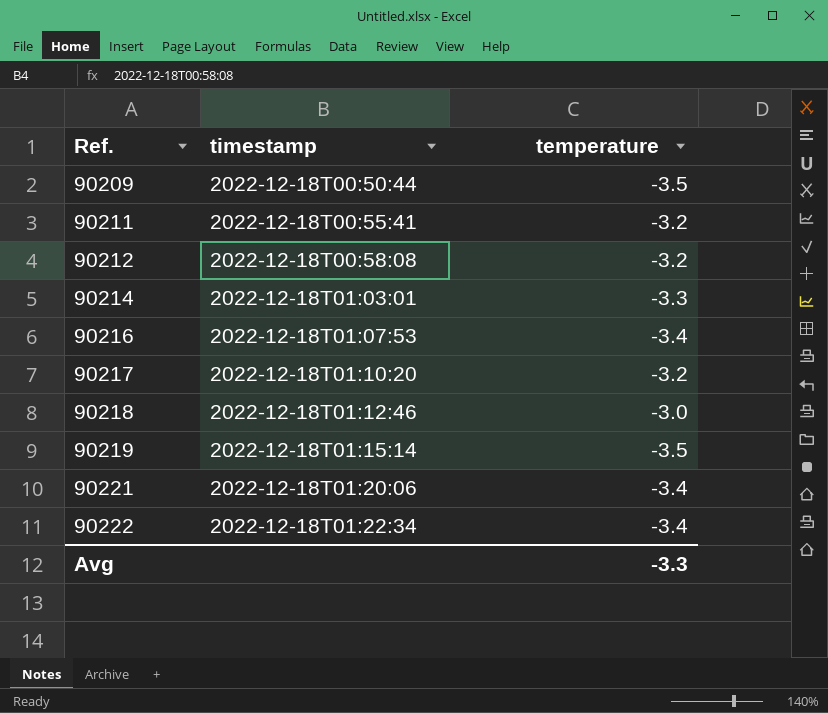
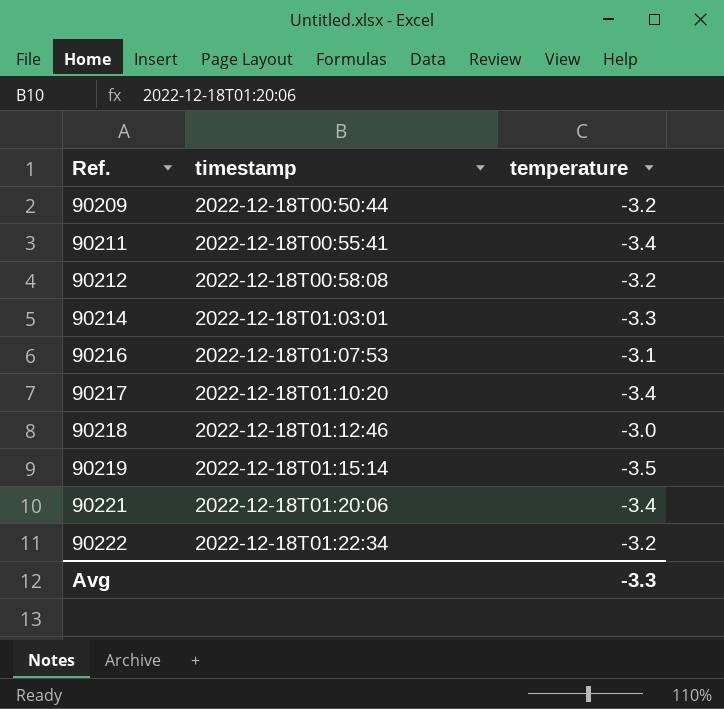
90209 | temperature: -3.5 -> -3.2
90211 | temperature: -3.2 -> -3.4
90216 | temperature: -3.4 -> -3.1
90217 | temperature: -3.2 -> -3.4
90222 | temperature: -3.4 -> -3.2

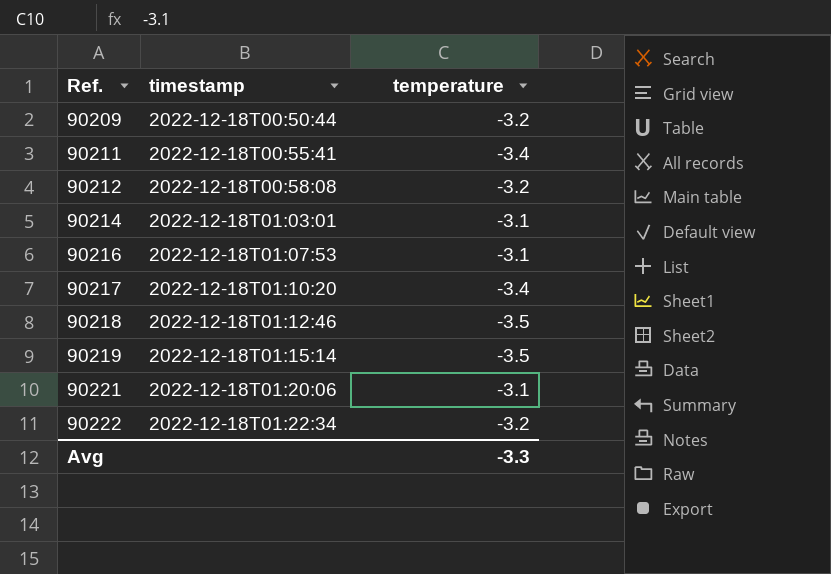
90214 | temperature: -3.3 -> -3.1
90218 | temperature: -3.0 -> -3.5
90221 | temperature: -3.4 -> -3.1

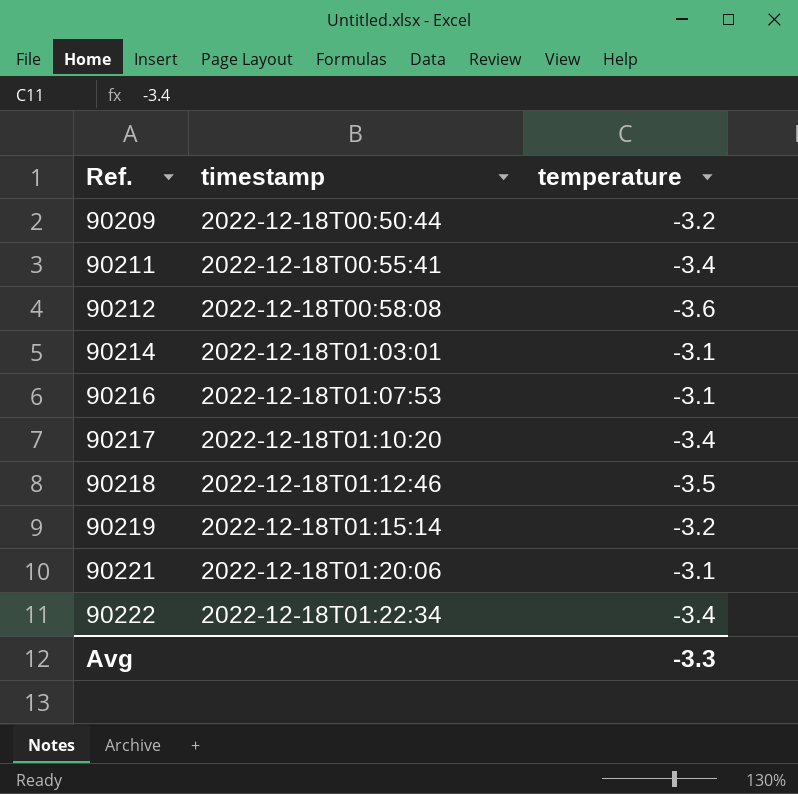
90212 | temperature: -3.2 -> -3.6
90219 | temperature: -3.5 -> -3.2
90222 | temperature: -3.2 -> -3.4

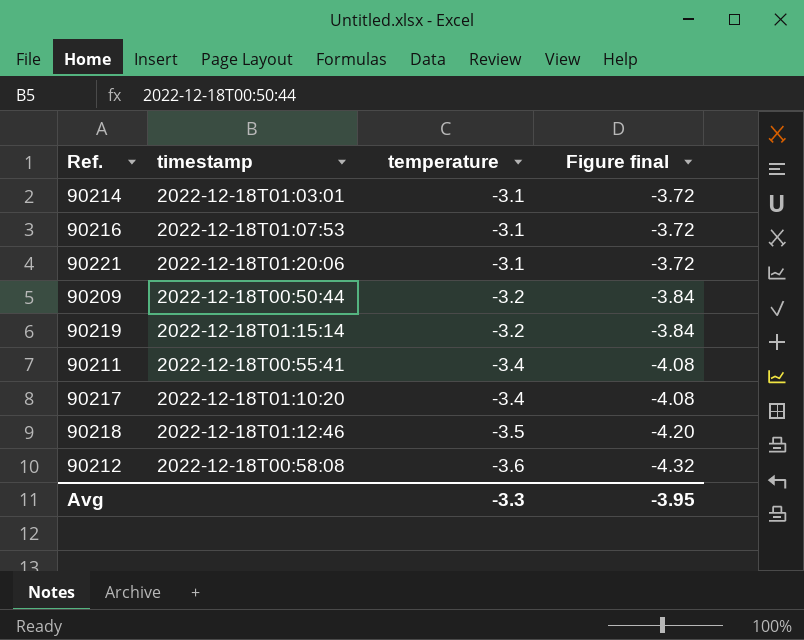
row order: Ref. ascending -> temperature descending
column Figure final | formula: none -> [temperature] * 1.2
row 90222: 2022-12-18T01:22:34 | -3.4 -> none

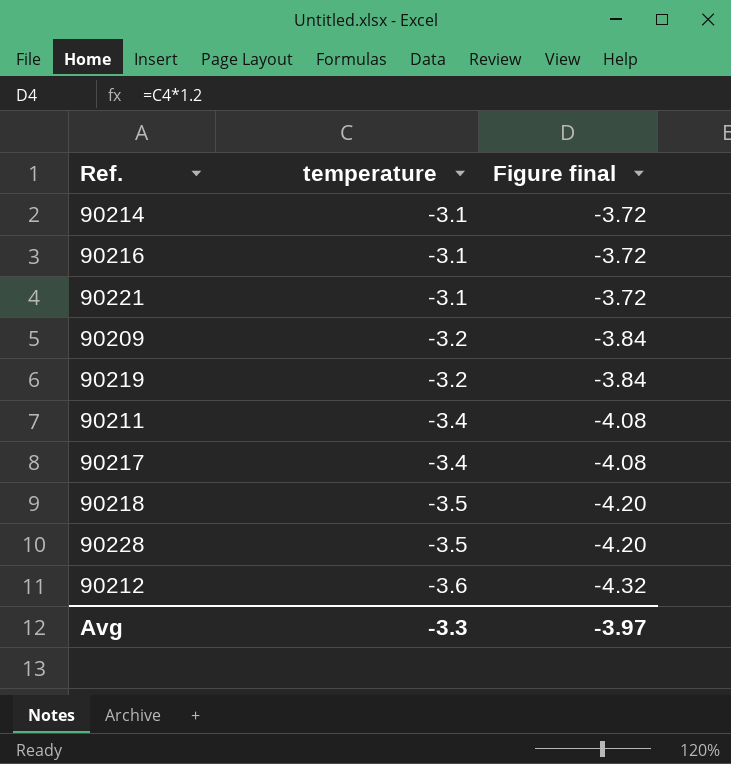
column timestamp | position: 2 -> none
row 90228: none -> -3.5 | -4.20
Avg | Figure final: -3.95 -> -3.97

